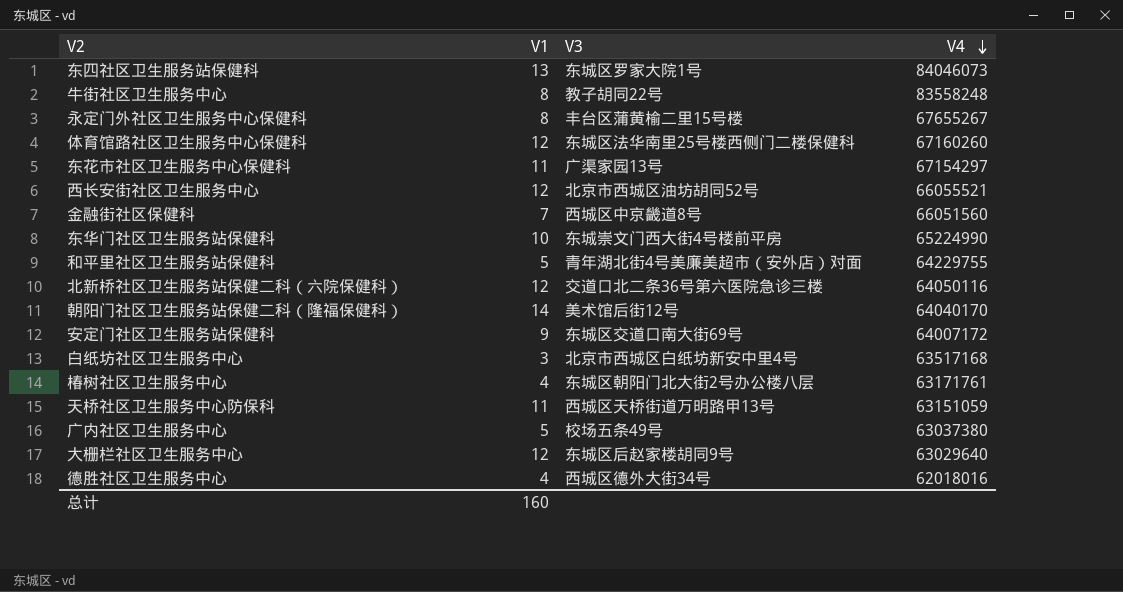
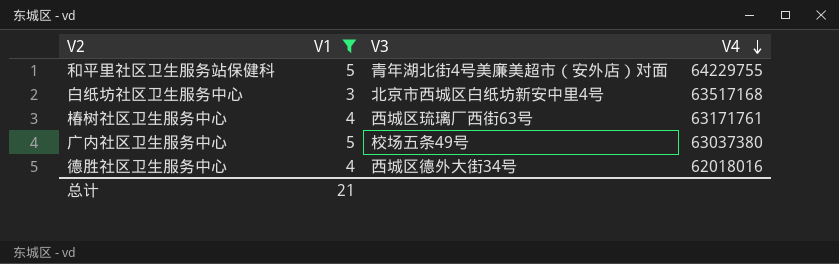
filter: none -> V1 <= 5
椿树社区卫生服务中心 | V3: 东城区朝阳门北大街2号办公楼八层 -> 西城区琉璃厂西街63号
总计 | V1: 160 -> 21

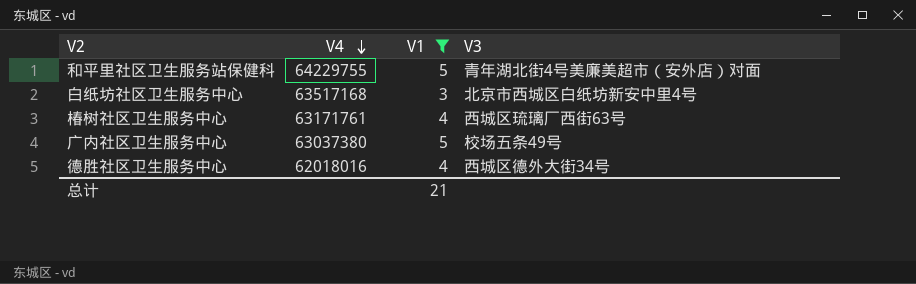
column V4 | position: 4 -> 2

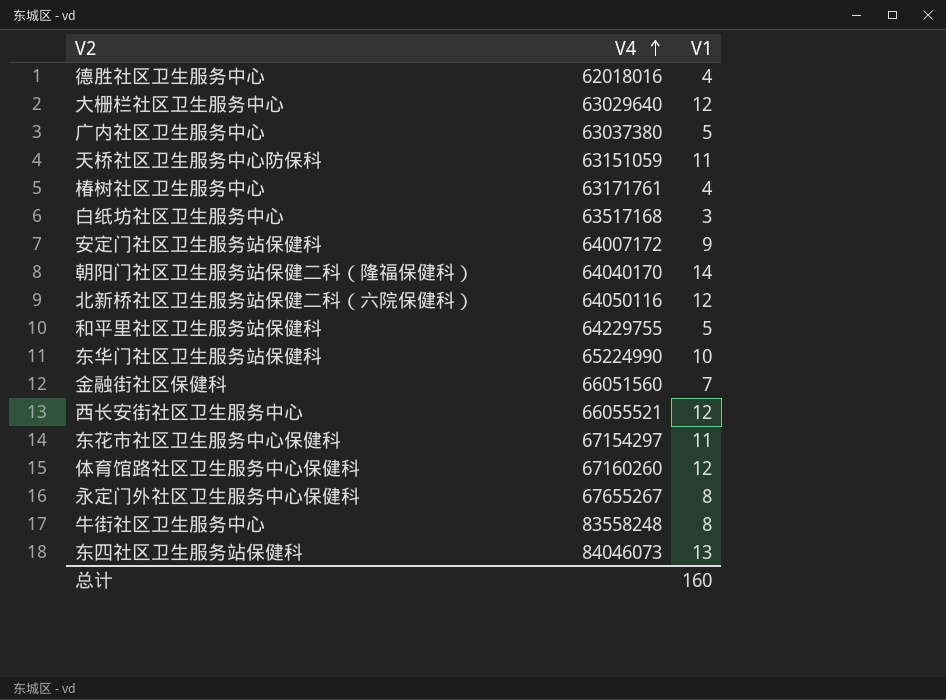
filter: V1 <= 5 -> none
row order: V4 descending -> V4 ascending
column V3 | position: 4 -> none
总计 | V1: 21 -> 160

